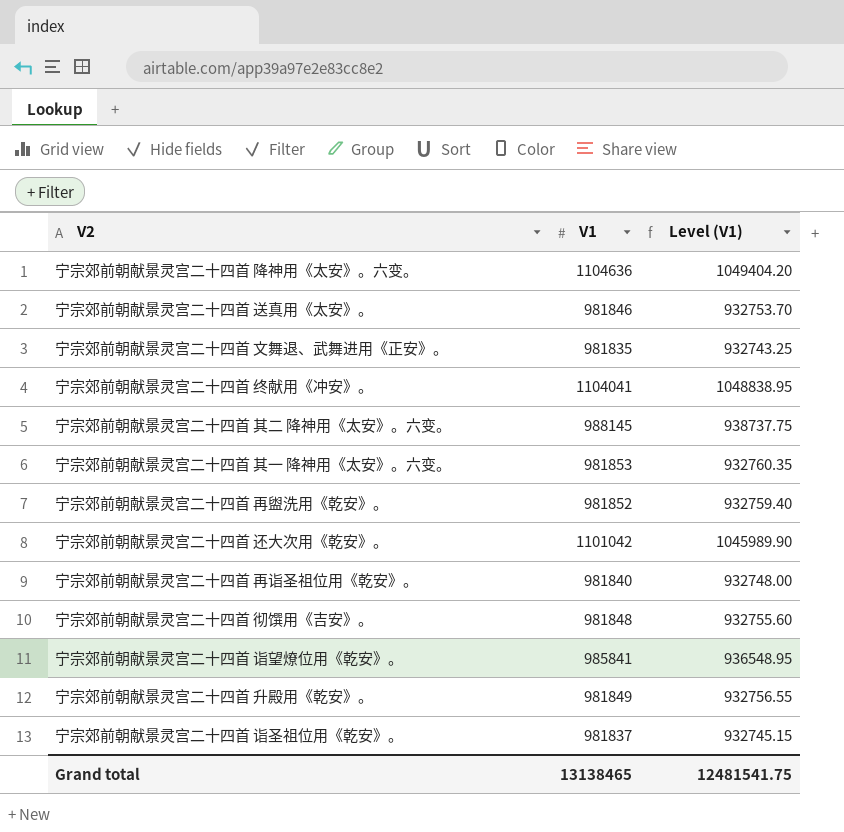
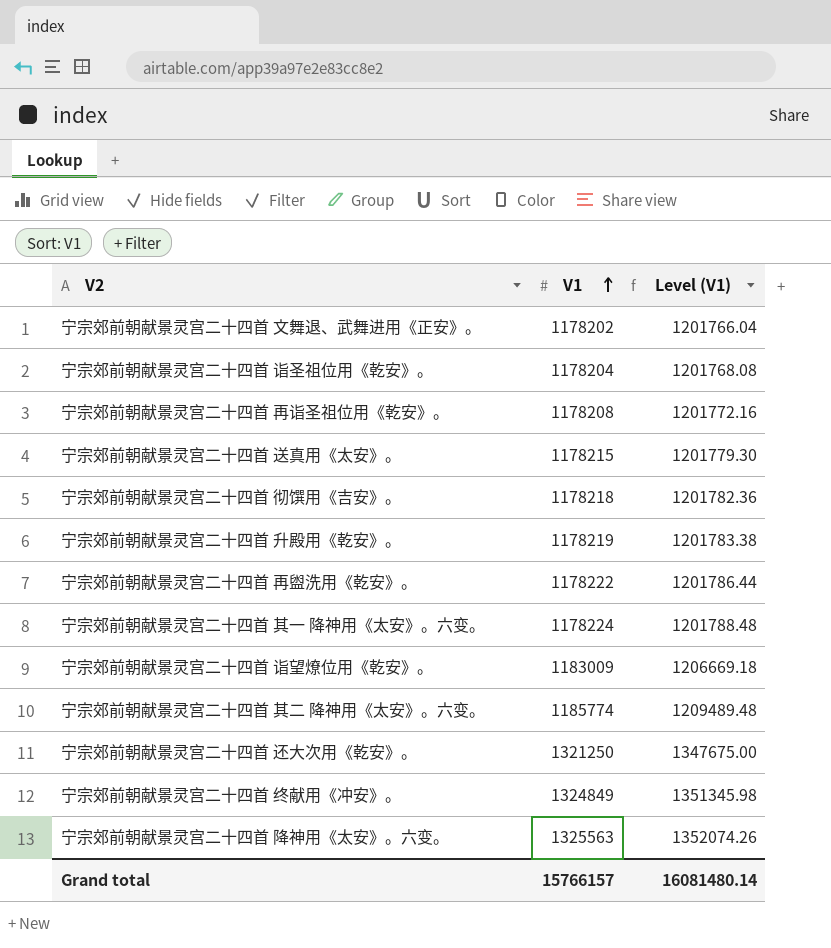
row order: none -> V1 ascending
column Level (V1) | formula: [V1] * 0.95 -> [V1] * 1.02
宁宗郊前朝献景灵宫二十四首 文舞退、武舞进用《正安》。 | V1: 981835 -> 1178202
宁宗郊前朝献景灵宫二十四首 诣圣祖位用《乾安》。 | V1: 981837 -> 1178204
宁宗郊前朝献景灵宫二十四首 再诣圣祖位用《乾安》。 | V1: 981840 -> 1178208
宁宗郊前朝献景灵宫二十四首 送真用《太安》。 | V1: 981846 -> 1178215
宁宗郊前朝献景灵宫二十四首 彻馔用《吉安》。 | V1: 981848 -> 1178218
宁宗郊前朝献景灵宫二十四首 升殿用《乾安》。 | V1: 981849 -> 1178219
宁宗郊前朝献景灵宫二十四首 再盥洗用《乾安》。 | V1: 981852 -> 1178222
宁宗郊前朝献景灵宫二十四首 其一 降神用《太安》。六变。 | V1: 981853 -> 1178224
宁宗郊前朝献景灵宫二十四首 诣望燎位用《乾安》。 | V1: 985841 -> 1183009
宁宗郊前朝献景灵宫二十四首 其二 降神用《太安》。六变。 | V1: 988145 -> 1185774
宁宗郊前朝献景灵宫二十四首 还大次用《乾安》。 | V1: 1101042 -> 1321250
宁宗郊前朝献景灵宫二十四首 终献用《冲安》。 | V1: 1104041 -> 1324849
宁宗郊前朝献景灵宫二十四首 降神用《太安》。六变。 | V1: 1104636 -> 1325563
Grand total | V1: 13138465 -> 15766157
Grand total | Level (V1): 12481541.75 -> 16081480.14

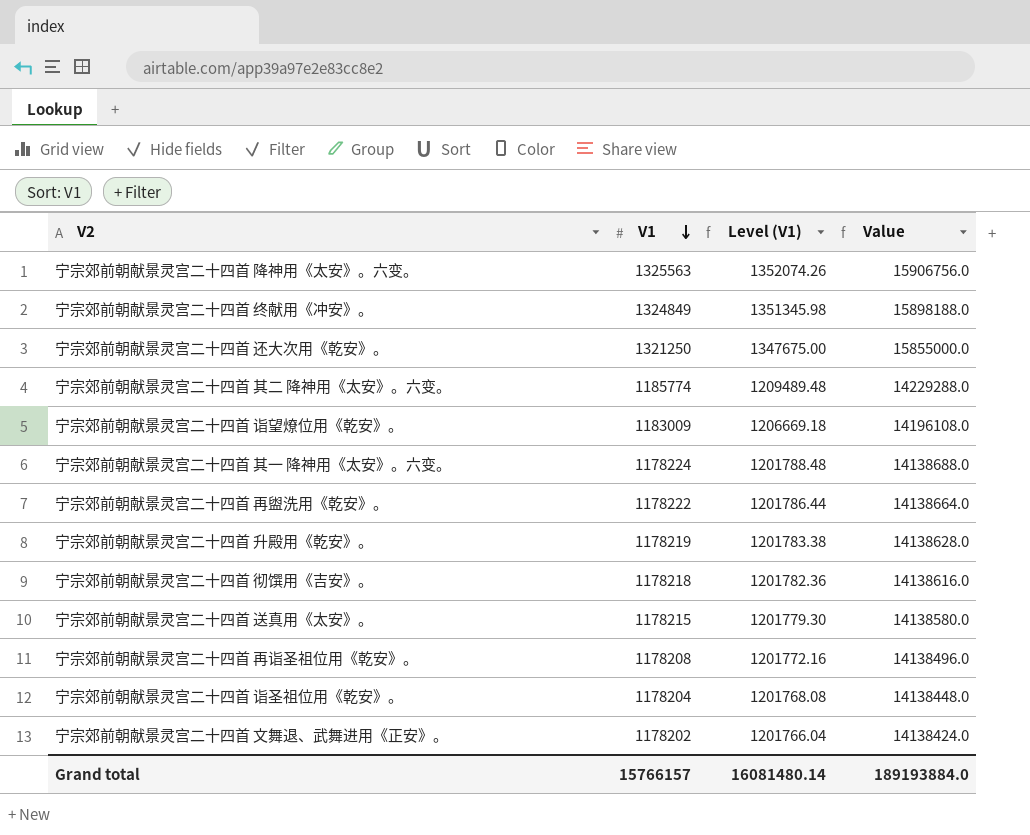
row order: V1 ascending -> V1 descending
column Value | formula: none -> [V1] * 12

